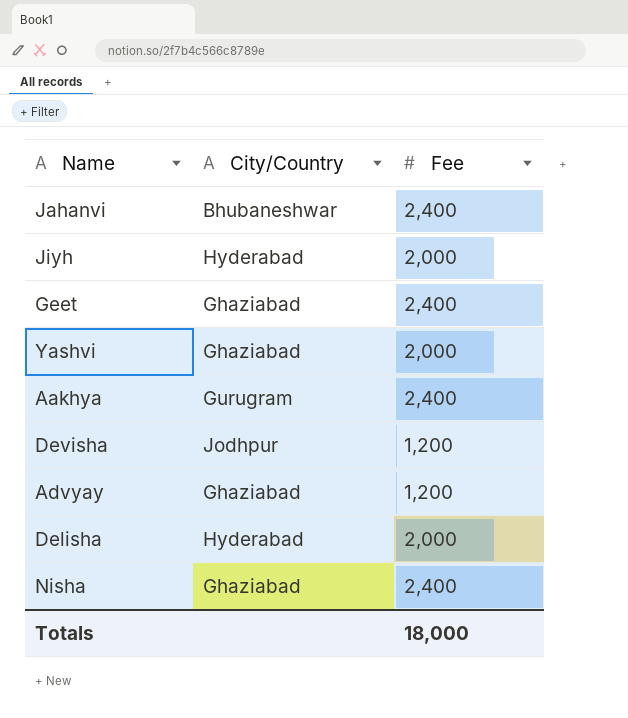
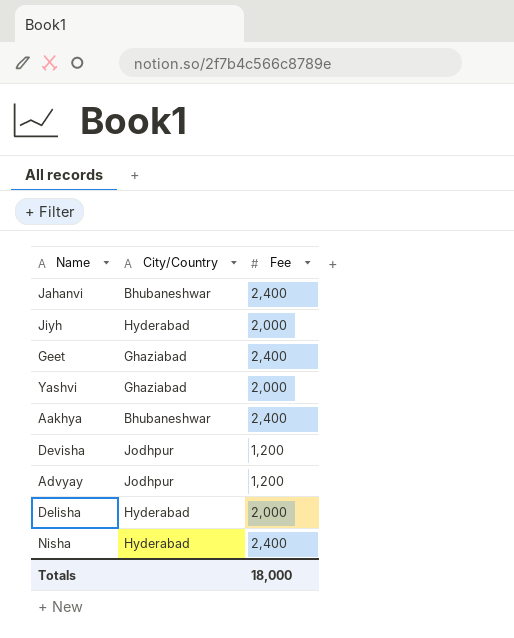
Aakhya | City/Country: Gurugram -> Bhubaneshwar
Advyay | City/Country: Ghaziabad -> Jodhpur
Nisha | City/Country: Ghaziabad -> Hyderabad

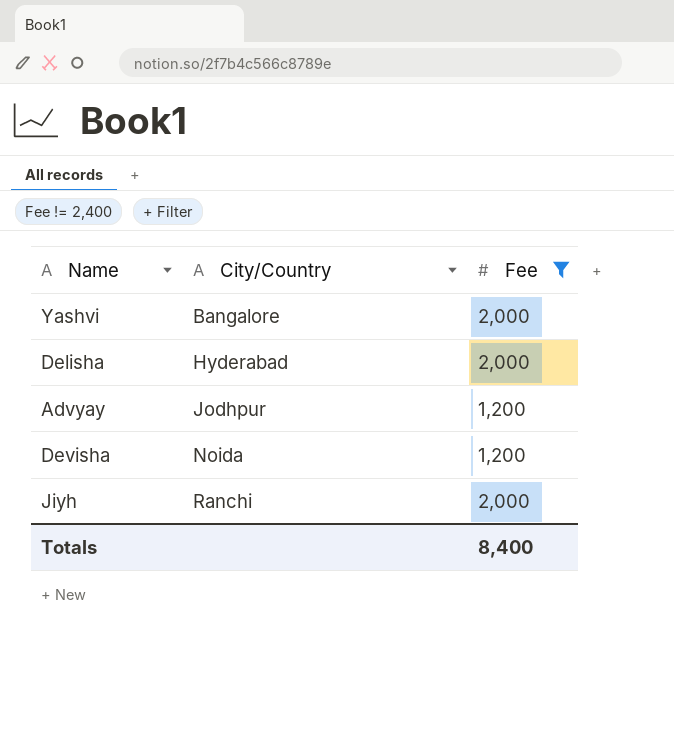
filter: none -> Fee != 2,400
row order: none -> City/Country ascending
Yashvi | City/Country: Ghaziabad -> Bangalore
Devisha | City/Country: Jodhpur -> Noida
Jiyh | City/Country: Hyderabad -> Ranchi
Totals | Fee: 18,000 -> 8,400

